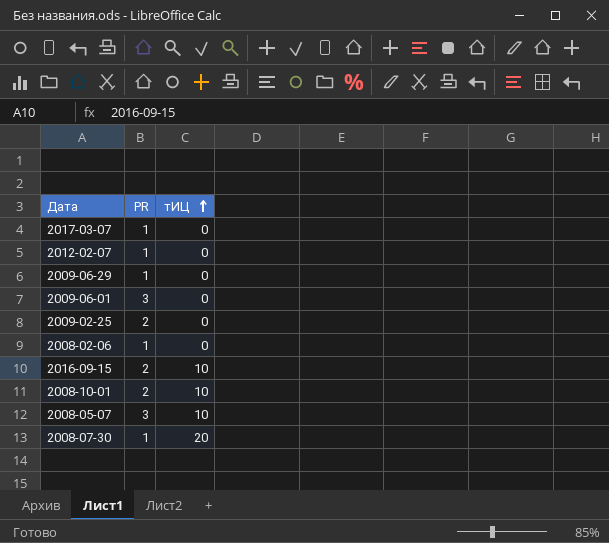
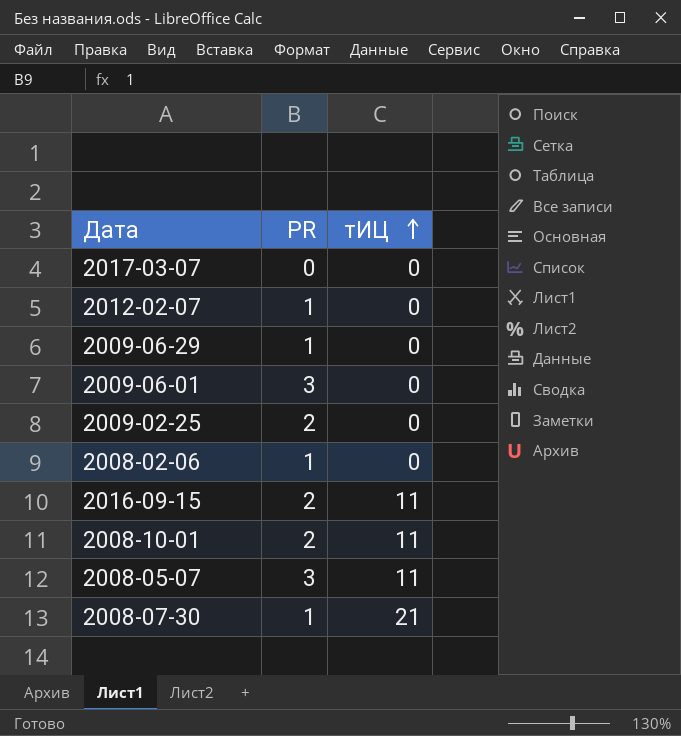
2017-03-07 | PR: 1 -> 0
2016-09-15 | тИЦ: 10 -> 11
2008-10-01 | тИЦ: 10 -> 11
2008-05-07 | тИЦ: 10 -> 11
2008-07-30 | тИЦ: 20 -> 21

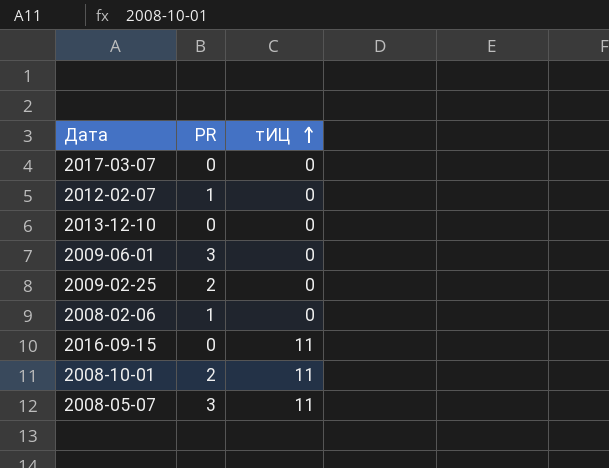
row 2009-06-29: 1 | 0 -> none
row 2008-07-30: 1 | 21 -> none
row 2013-12-10: none -> 0 | 0
2016-09-15 | PR: 2 -> 0

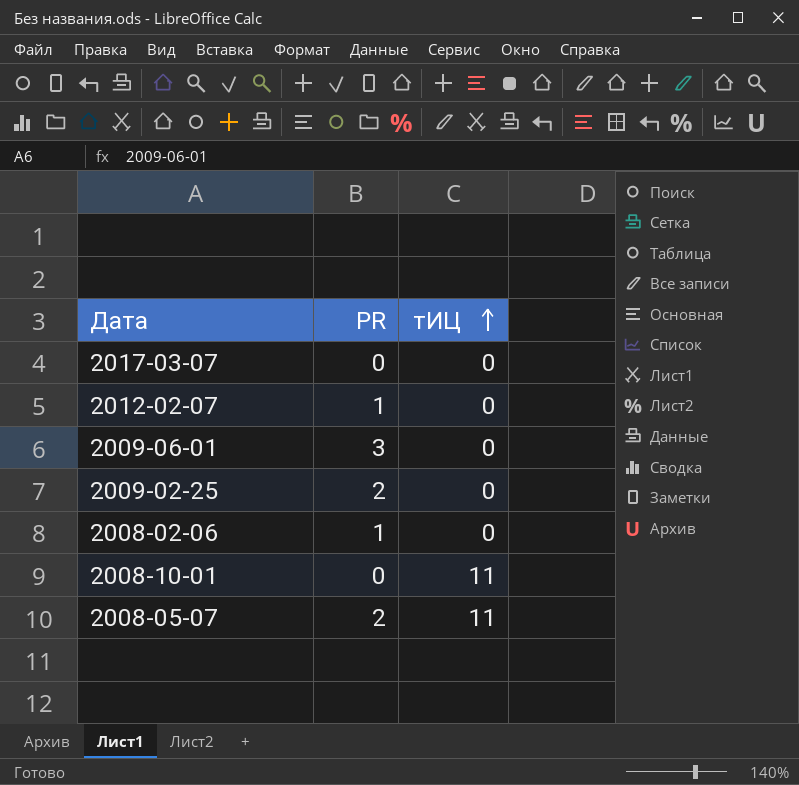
row 2013-12-10: 0 | 0 -> none
row 2016-09-15: 0 | 11 -> none
2008-10-01 | PR: 2 -> 0
2008-05-07 | PR: 3 -> 2

